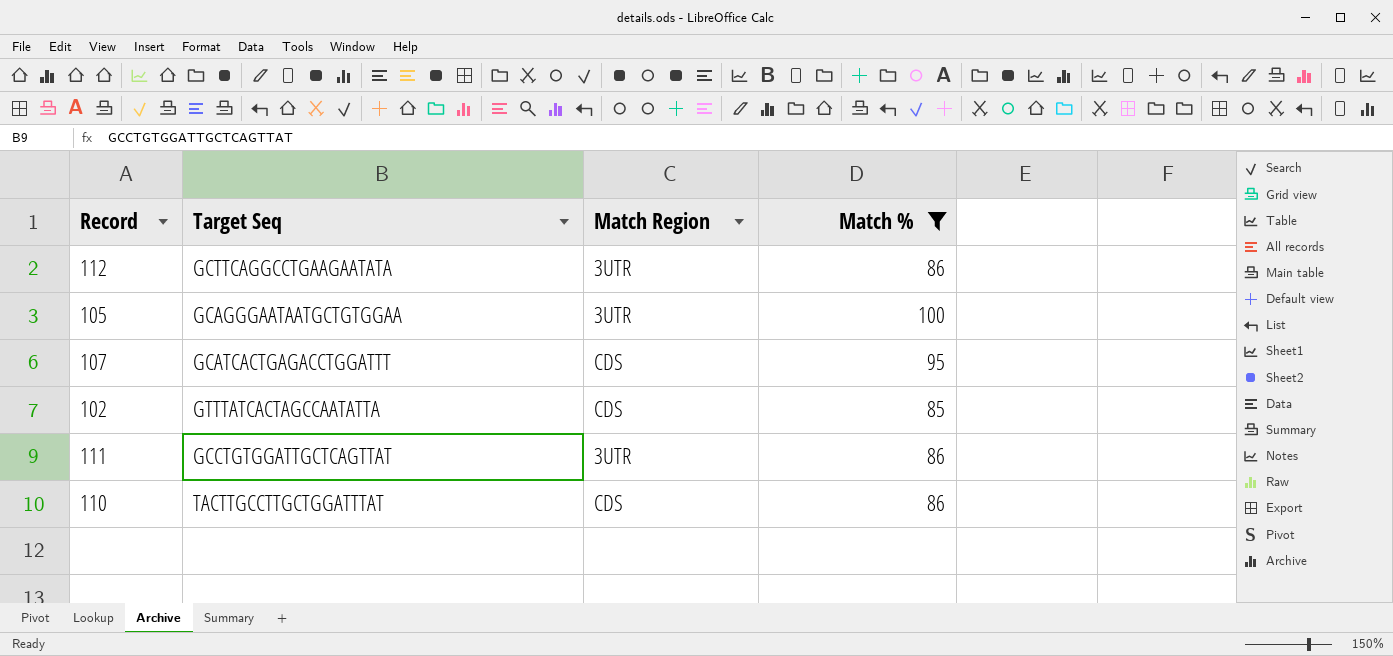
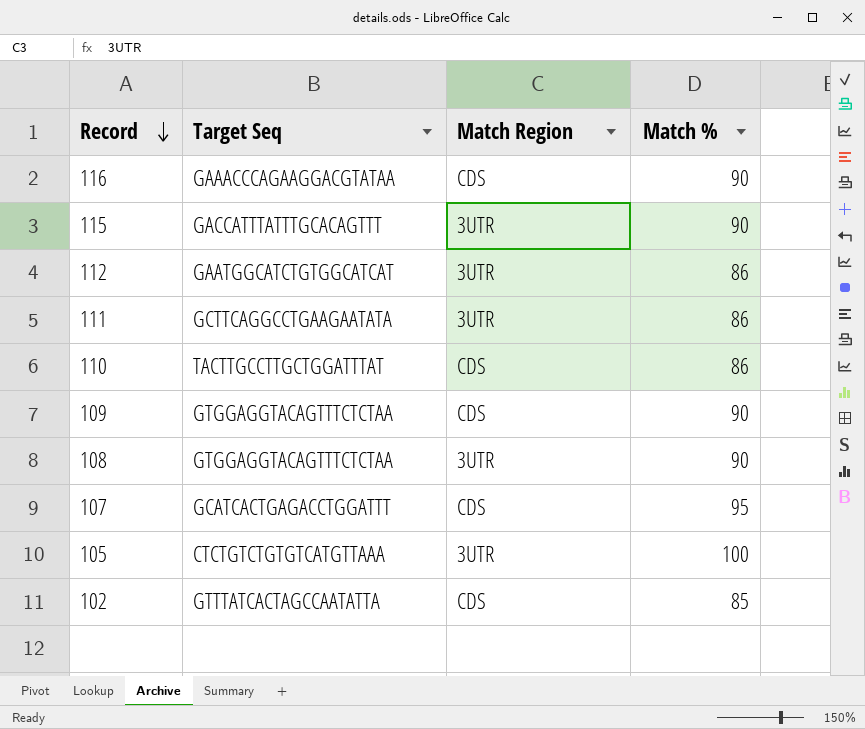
filter: Match % != 90 -> none
row order: none -> Record descending
112 | Target Seq: GCTTCAGGCCTGAAGAATATA -> GAATGGCATCTGTGGCATCAT
111 | Target Seq: GCCTGTGGATTGCTCAGTTAT -> GCTTCAGGCCTGAAGAATATA
105 | Target Seq: GCAGGGAATAATGCTGTGGAA -> CTCTGTCTGTGTCATGTTAAA

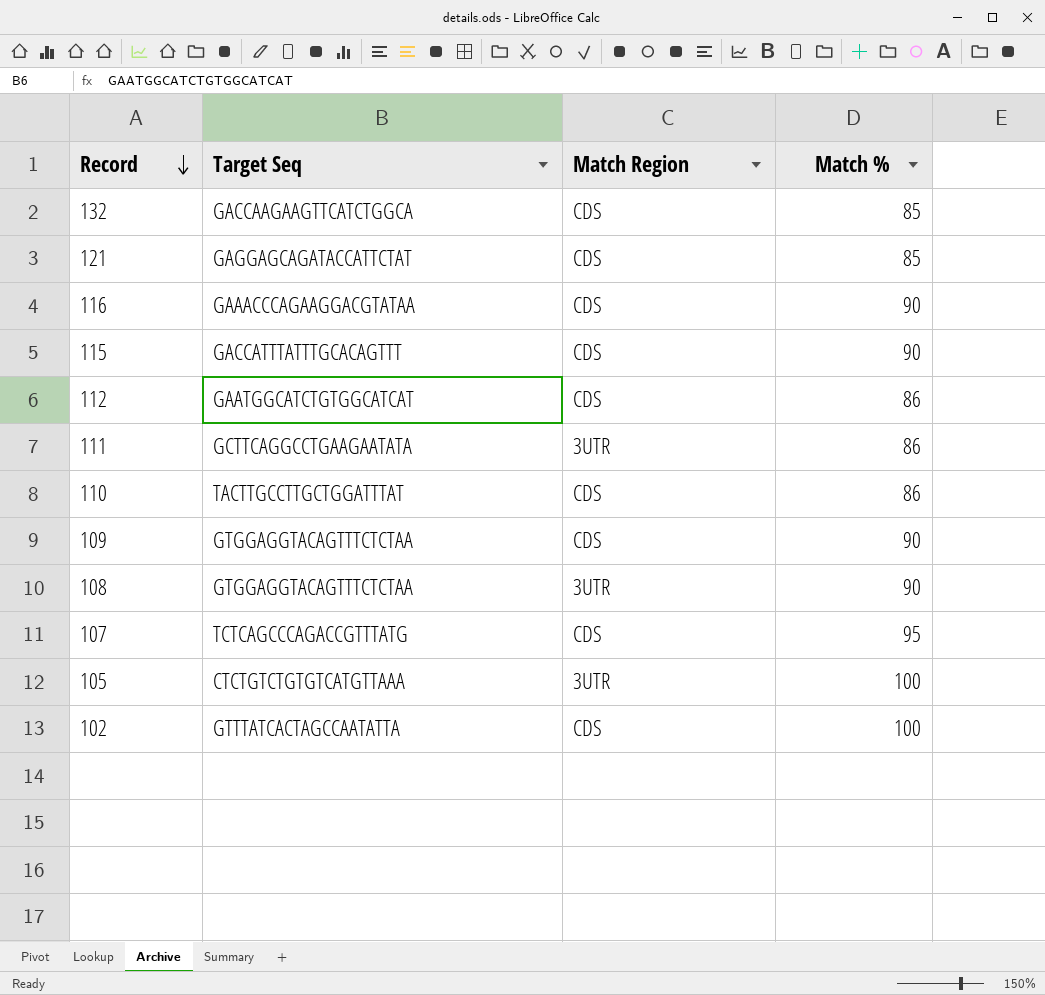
row 132: none -> GACCAAGAAGTTCATCTGGCA | CDS | 85
row 121: none -> GAGGAGCAGATACCATTCTAT | CDS | 85
115 | Match Region: 3UTR -> CDS
112 | Match Region: 3UTR -> CDS
107 | Target Seq: GCATCACTGAGACCTGGATTT -> TCTCAGCCCAGACCGTTTATG
102 | Match %: 85 -> 100

